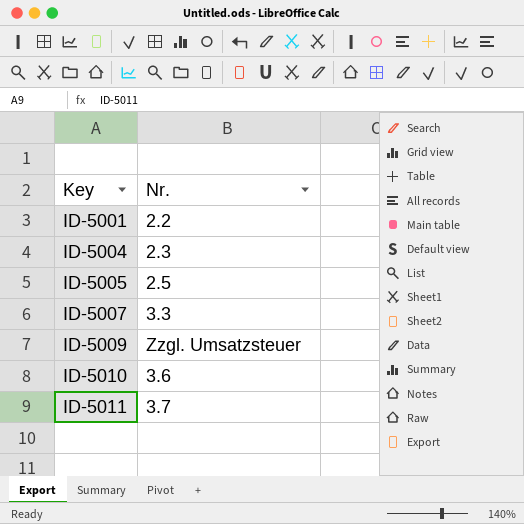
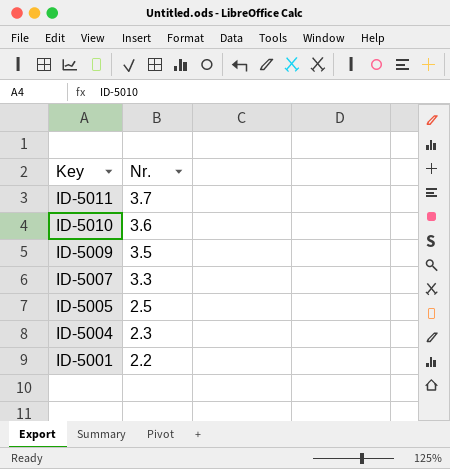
row order: Key ascending -> Key descending
ID-5009 | Nr.: Zzgl. Umsatzsteuer -> 3.5

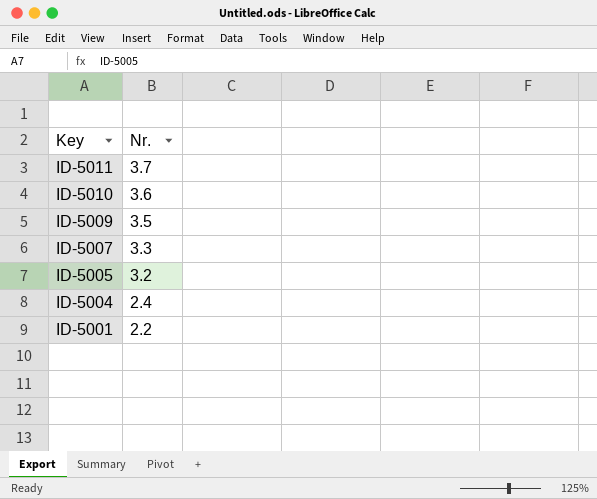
ID-5005 | Nr.: 2.5 -> 3.2
ID-5004 | Nr.: 2.3 -> 2.4

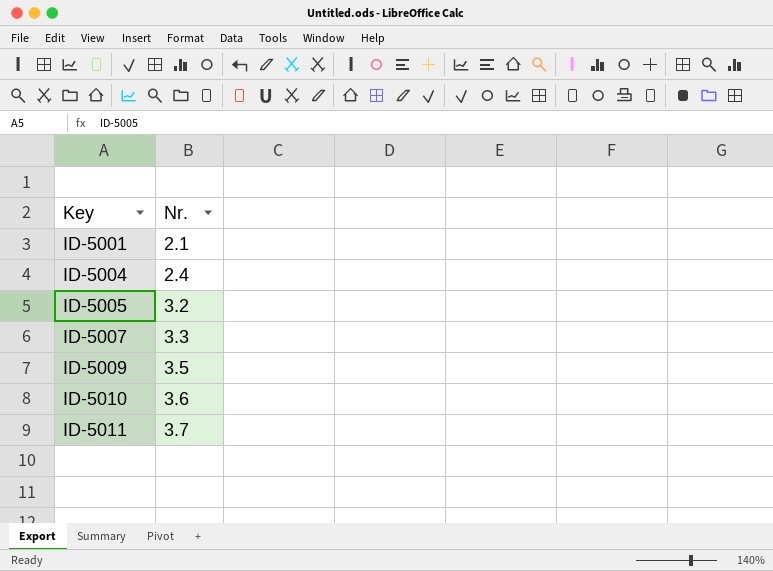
row order: Key descending -> Key ascending
ID-5001 | Nr.: 2.2 -> 2.1

